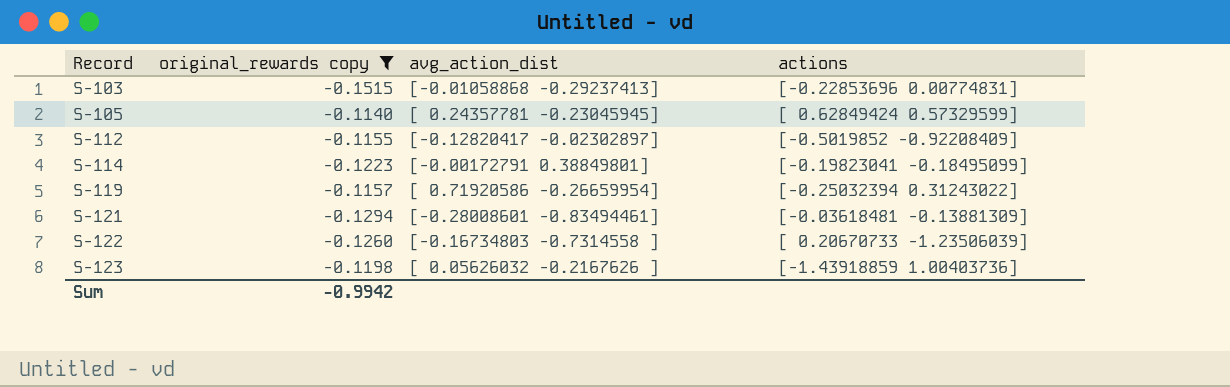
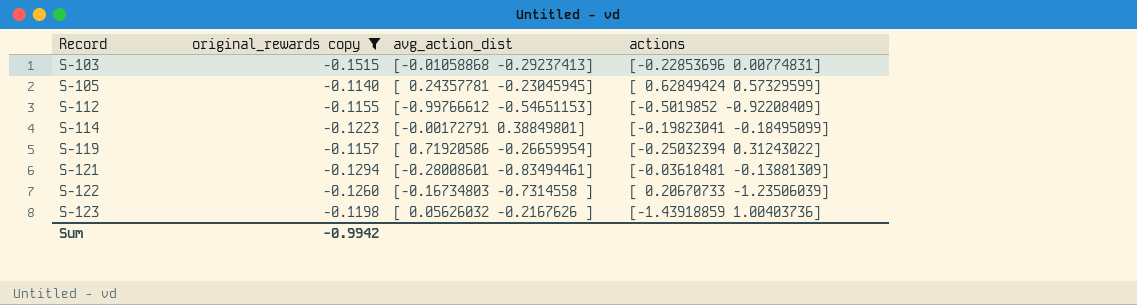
S-112 | avg_action_dist: [-0.12820417 -0.02302897] -> [-0.99766612 -0.54651153]

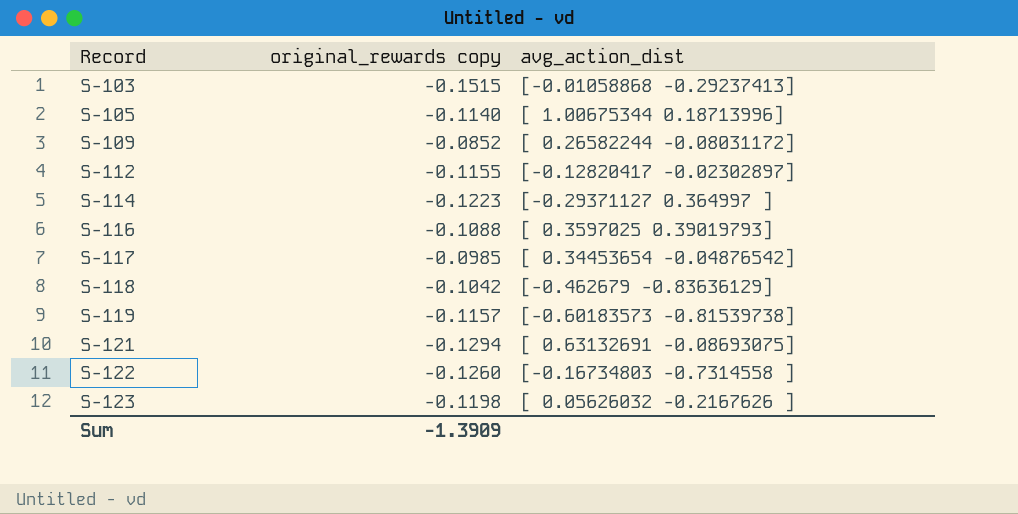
filter: original_rewards copy <= -0.1140 -> none
column actions | position: 4 -> none
S-105 | avg_action_dist: [ 0.24357781 -0.23045945] -> [ 1.00675344 0.18713996]
S-112 | avg_action_dist: [-0.99766612 -0.54651153] -> [-0.12820417 -0.02302897]
S-114 | avg_action_dist: [-0.00172791 0.38849801] -> [-0.29371127 0.364997 ]
S-119 | avg_action_dist: [ 0.71920586 -0.26659954] -> [-0.60183573 -0.81539738]
S-121 | avg_action_dist: [-0.28008601 -0.83494461] -> [ 0.63132691 -0.08693075]
Sum | original_rewards copy: -0.9942 -> -1.3909

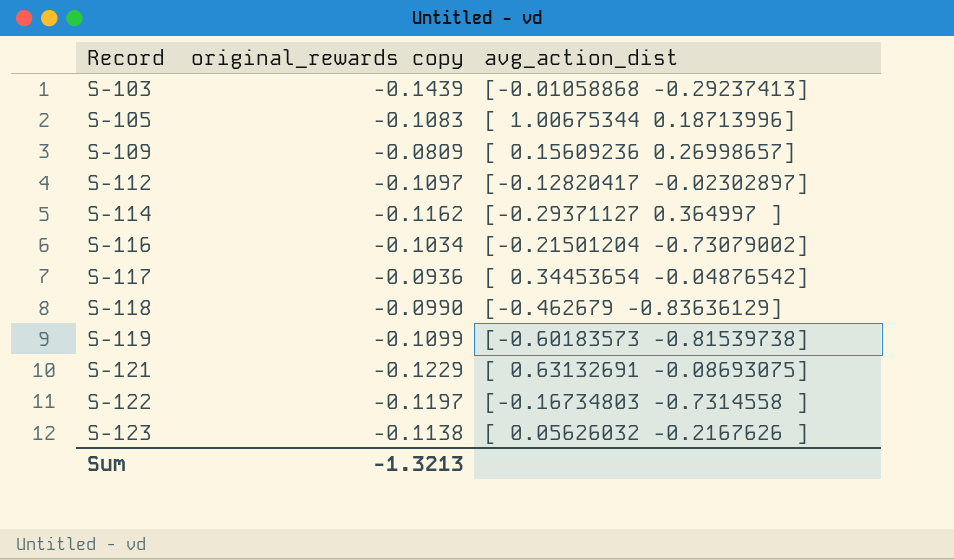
S-103 | original_rewards copy: -0.1515 -> -0.1439
S-105 | original_rewards copy: -0.1140 -> -0.1083
S-109 | original_rewards copy: -0.0852 -> -0.0809
S-109 | avg_action_dist: [ 0.26582244 -0.08031172] -> [ 0.15609236 0.26998657]
S-112 | original_rewards copy: -0.1155 -> -0.1097
S-114 | original_rewards copy: -0.1223 -> -0.1162
S-116 | original_rewards copy: -0.1088 -> -0.1034
S-116 | avg_action_dist: [ 0.3597025 0.39019793] -> [-0.21501204 -0.73079002]
S-117 | original_rewards copy: -0.0985 -> -0.0936
S-118 | original_rewards copy: -0.1042 -> -0.0990
S-119 | original_rewards copy: -0.1157 -> -0.1099
S-121 | original_rewards copy: -0.1294 -> -0.1229
S-122 | original_rewards copy: -0.1260 -> -0.1197
S-123 | original_rewards copy: -0.1198 -> -0.1138
Sum | original_rewards copy: -1.3909 -> -1.3213

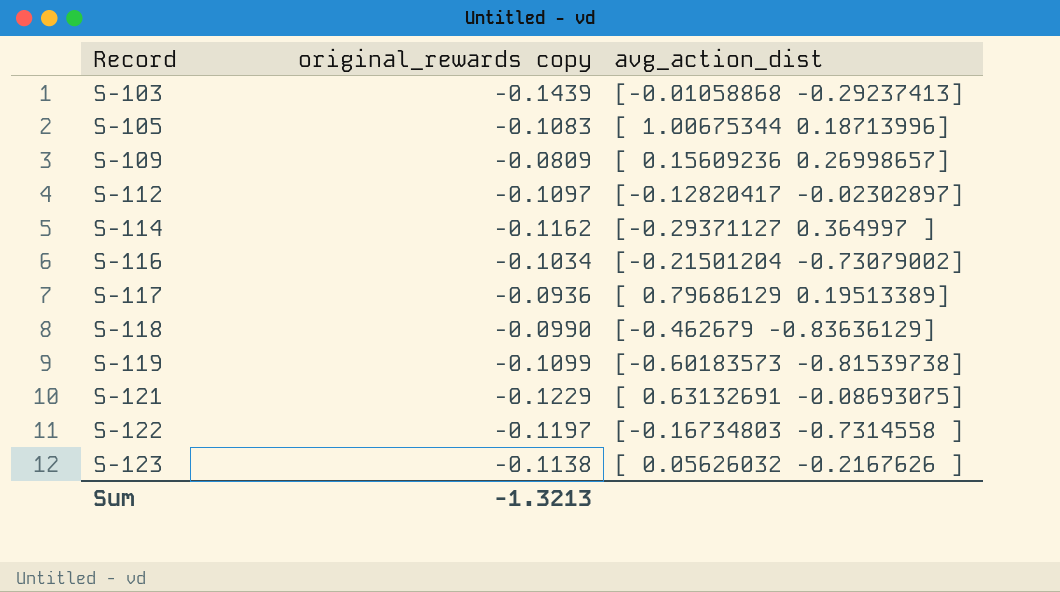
S-117 | avg_action_dist: [ 0.34453654 -0.04876542] -> [ 0.79686129 0.19513389]

